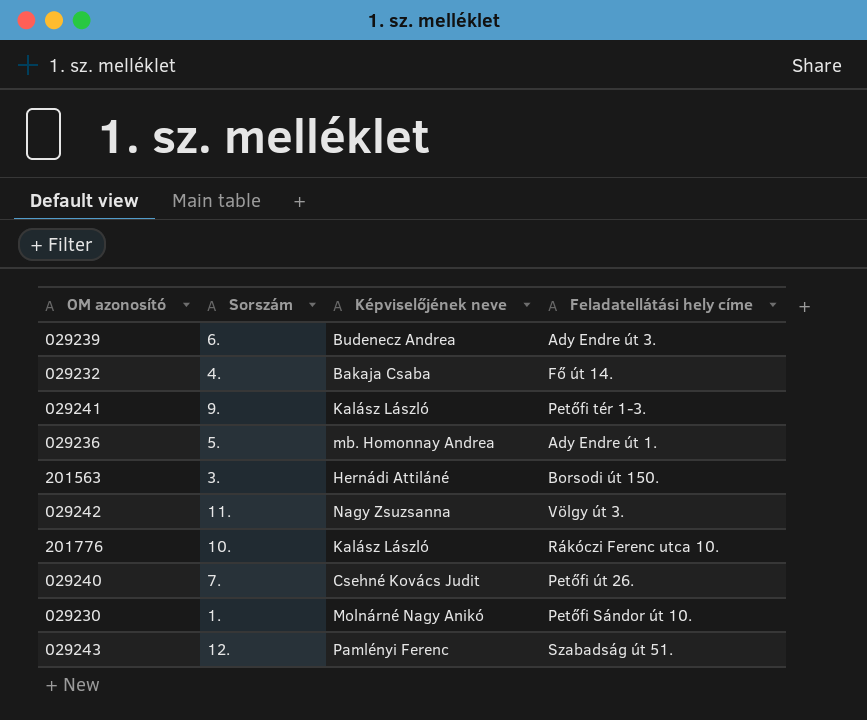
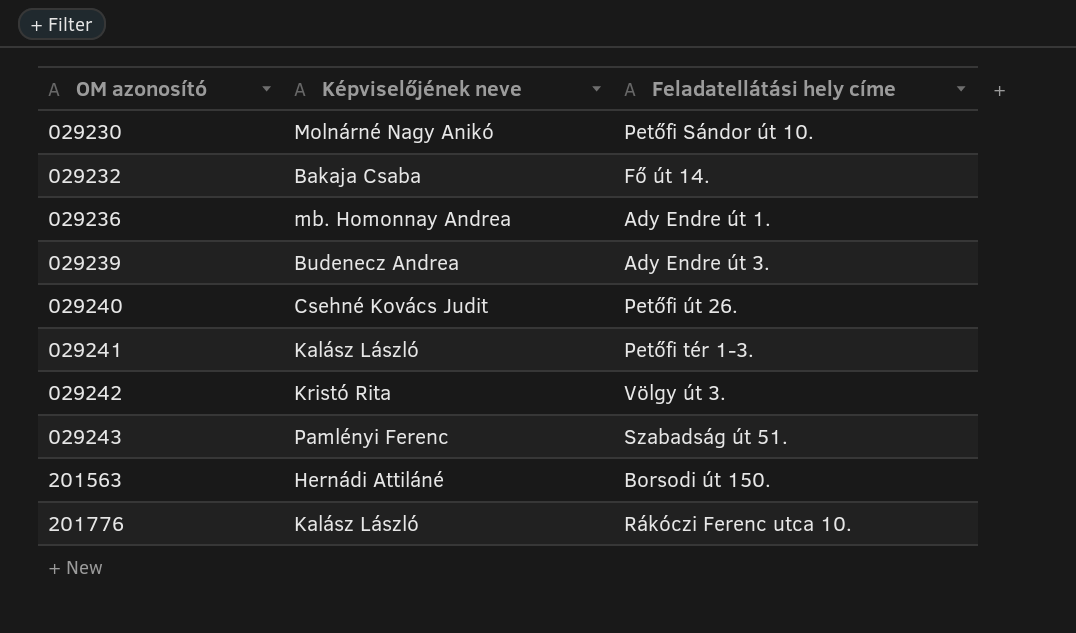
row order: none -> OM azonosító ascending
column Sorszám | position: 2 -> none
029242 | Képviselőjének neve: Nagy Zsuzsanna -> Kristó Rita

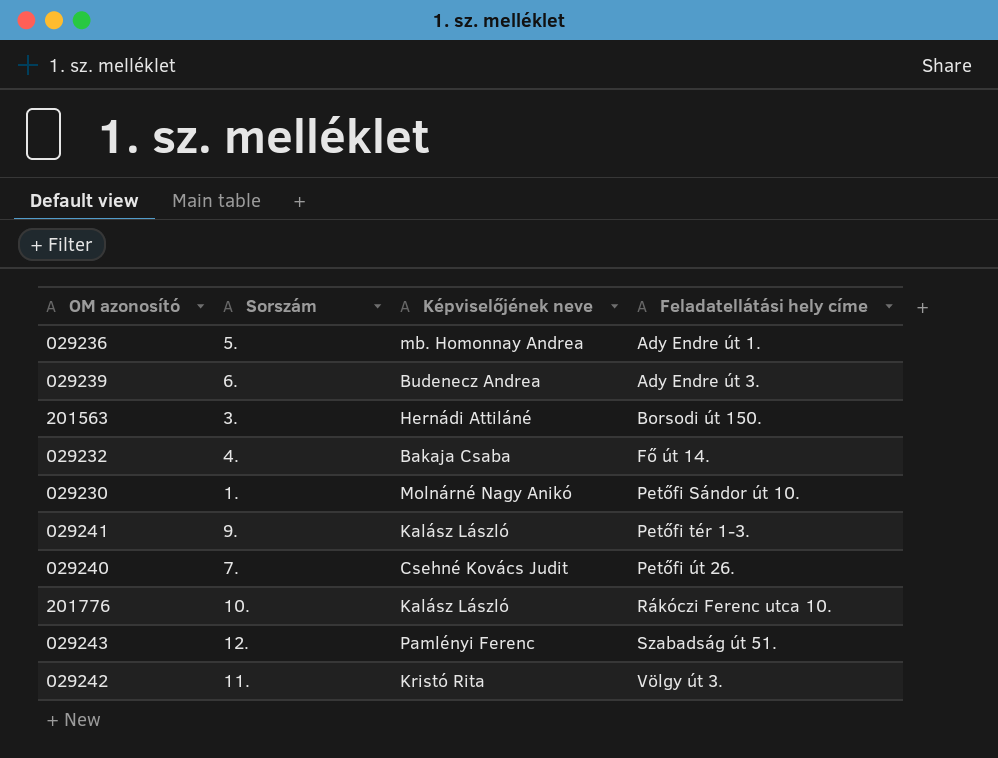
row order: OM azonosító ascending -> Feladatellátási hely címe ascending
column Sorszám | position: none -> 2

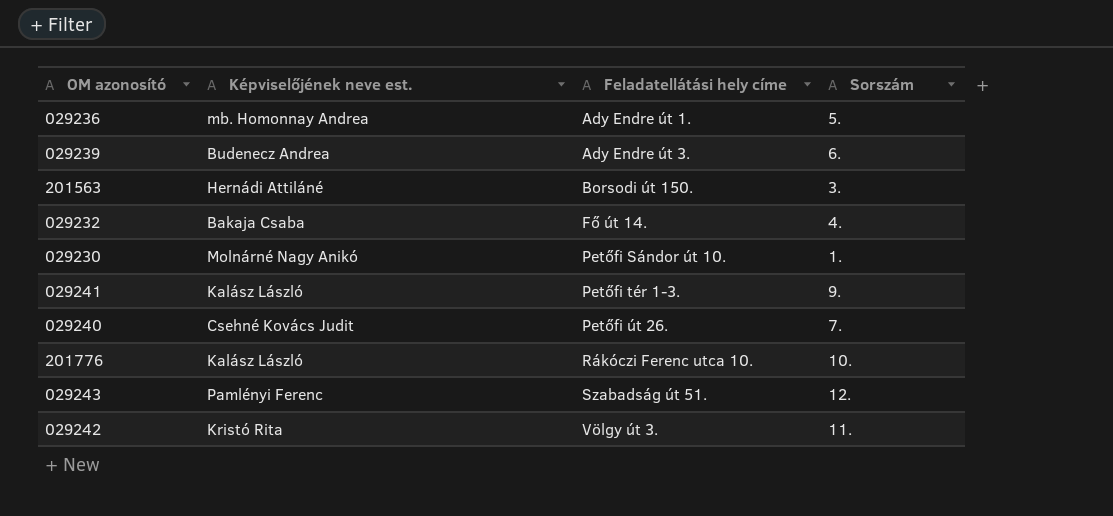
column name: Képviselőjének neve -> Képviselőjének neve est.
column Sorszám | position: 2 -> 4

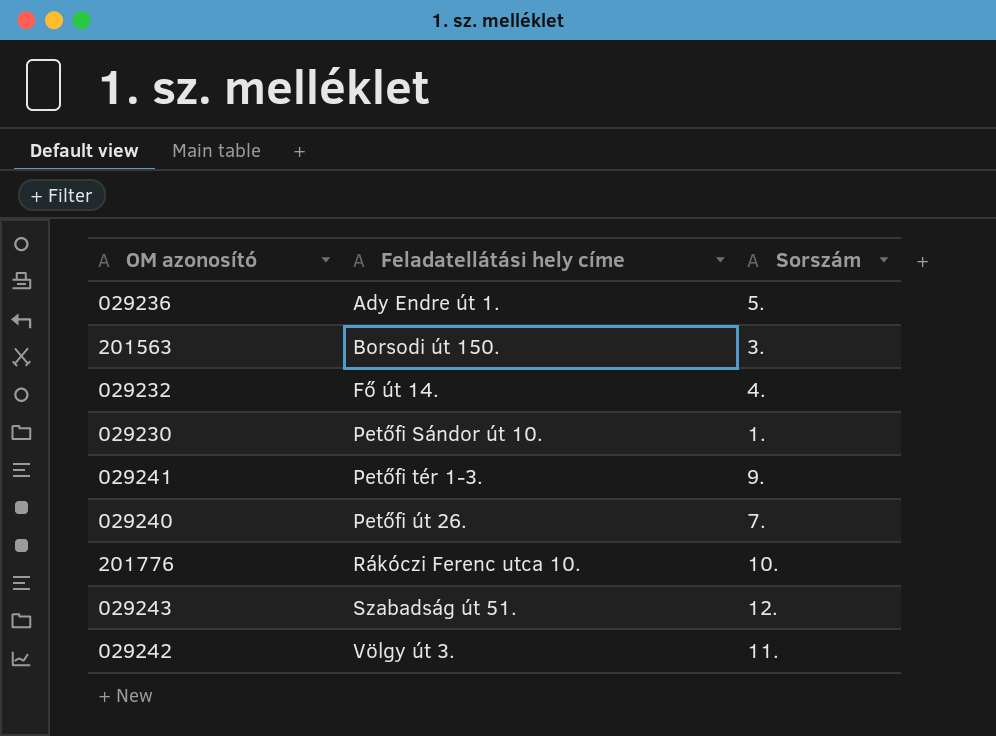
column Képviselőjének neve est. | position: 2 -> none
row 029239: Budenecz Andrea | Ady Endre út 3. | 6. -> none

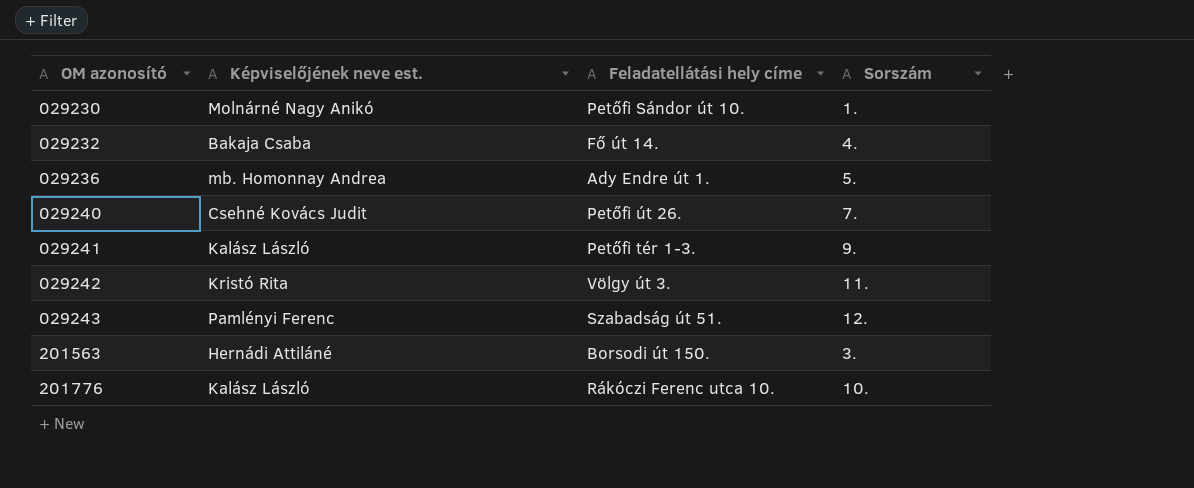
row order: Feladatellátási hely címe ascending -> OM azonosító ascending
column Képviselőjének neve est. | position: none -> 2

